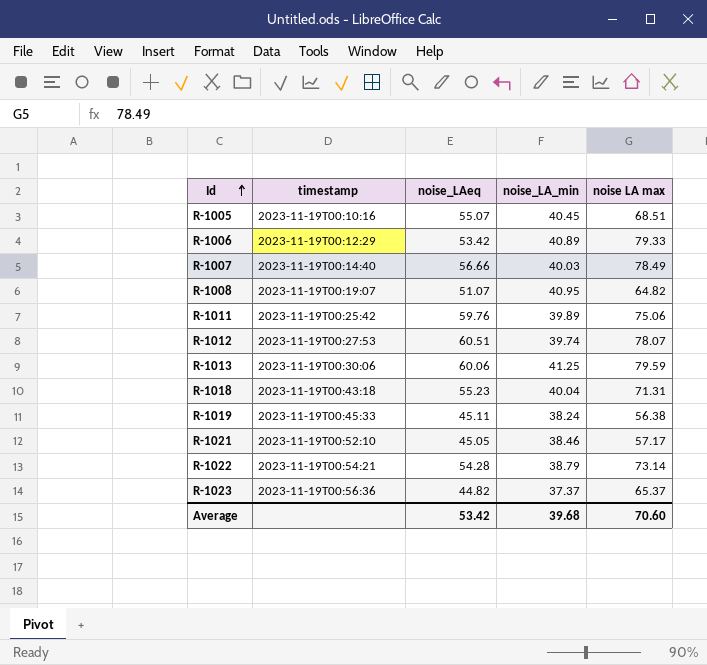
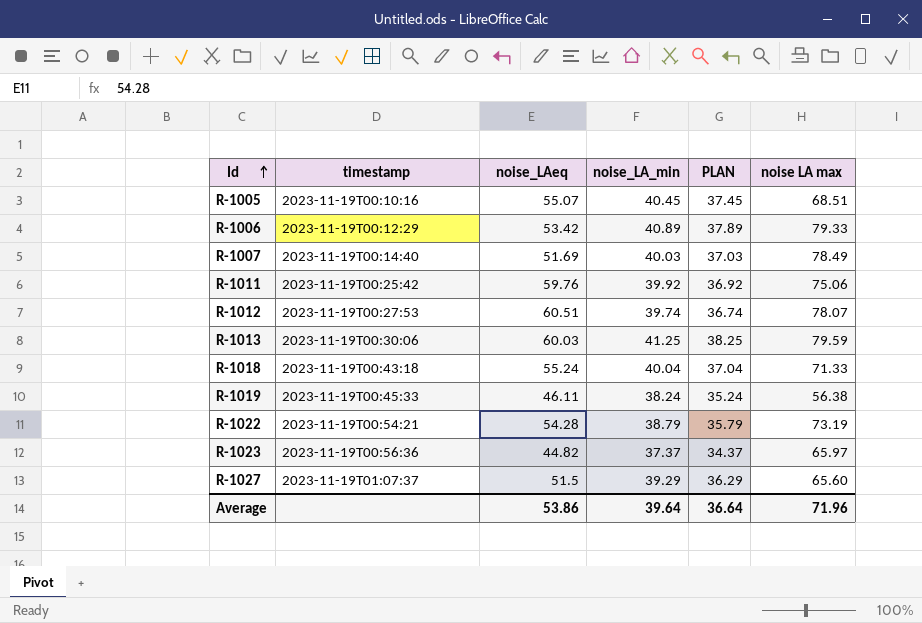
column PLAN | formula: none -> [noise_LA_min] - 3
row R-1008: 2023-11-19T00:19:07 | 51.07 | 40.95 | 64.82 -> none
row R-1021: 2023-11-19T00:52:10 | 45.05 | 38.46 | 57.17 -> none
R-1007 | noise_LAeq: 56.66 -> 51.69
R-1011 | noise_LA_min: 39.89 -> 39.92
R-1013 | noise_LAeq: 60.06 -> 60.03
R-1018 | noise_LAeq: 55.23 -> 55.24
R-1018 | noise LA max: 71.31 -> 71.33
R-1019 | noise_LAeq: 45.11 -> 46.11
R-1022 | noise LA max: 73.14 -> 73.19
R-1023 | noise LA max: 65.37 -> 65.97
row R-1027: none -> 2023-11-19T01:07:37 | 51.5 | 39.29 | 36.29 | 65.60
Average | noise_LAeq: 53.42 -> 53.86
Average | noise_LA_min: 39.68 -> 39.64
Average | noise LA max: 70.60 -> 71.96

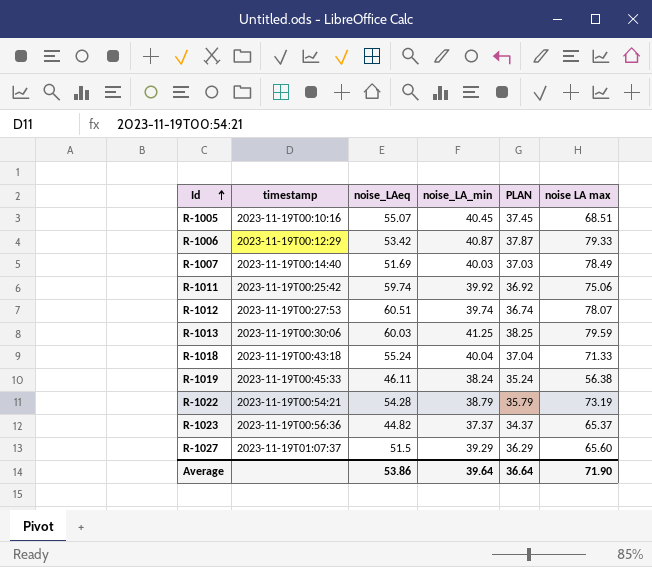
R-1006 | noise_LA_min: 40.89 -> 40.87
R-1006 | PLAN: 37.89 -> 37.87
R-1011 | noise_LAeq: 59.76 -> 59.74
R-1023 | noise LA max: 65.97 -> 65.37
Average | noise LA max: 71.96 -> 71.90

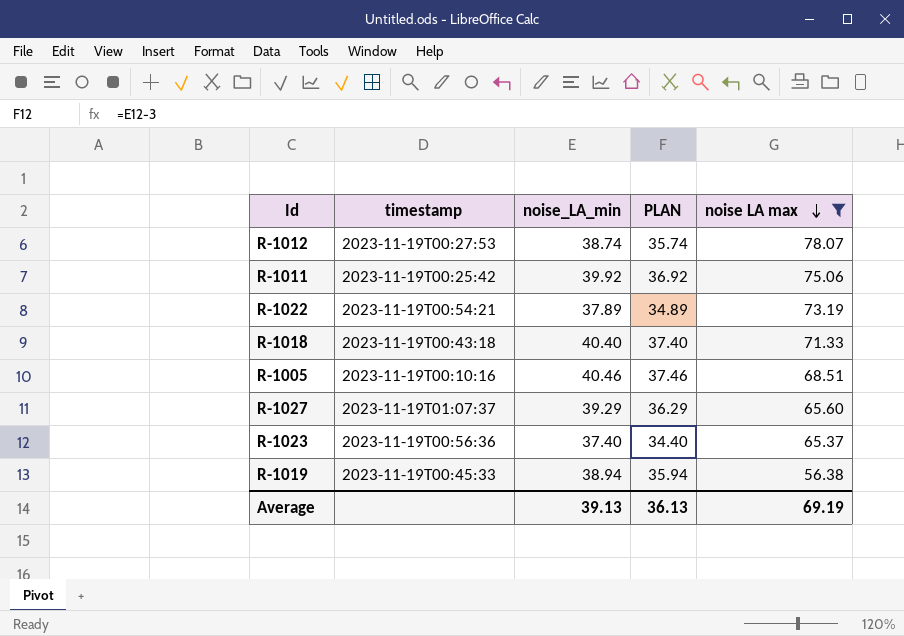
filter: none -> noise LA max <= 78.07
row order: Id ascending -> noise LA max descending
column noise_LAeq | position: 3 -> none
R-1012 | noise_LA_min: 39.74 -> 38.74
R-1012 | PLAN: 36.74 -> 35.74
R-1022 | noise_LA_min: 38.79 -> 37.89
R-1022 | PLAN: 35.79 -> 34.89
R-1018 | noise_LA_min: 40.04 -> 40.40
R-1018 | PLAN: 37.04 -> 37.40
R-1005 | noise_LA_min: 40.45 -> 40.46
R-1005 | PLAN: 37.45 -> 37.46
R-1023 | noise_LA_min: 37.37 -> 37.40
R-1023 | PLAN: 34.37 -> 34.40
R-1019 | noise_LA_min: 38.24 -> 38.94
R-1019 | PLAN: 35.24 -> 35.94
Average | noise_LA_min: 39.64 -> 39.13
Average | PLAN: 36.64 -> 36.13
Average | noise LA max: 71.90 -> 69.19

